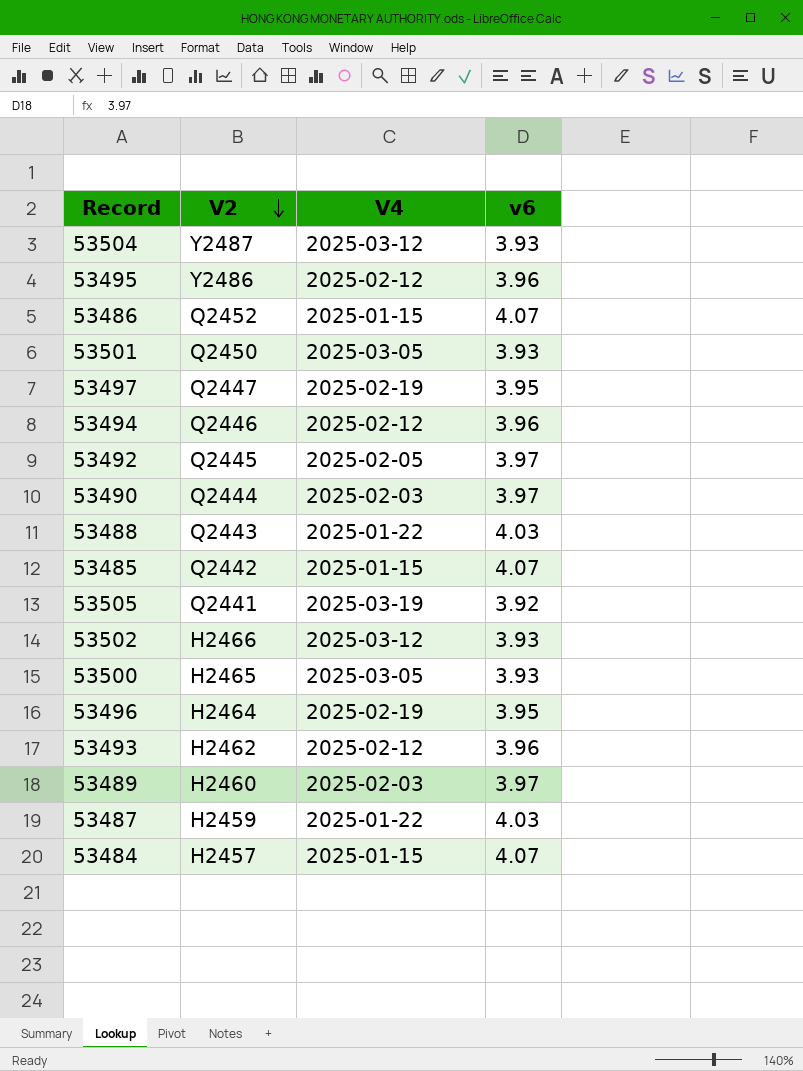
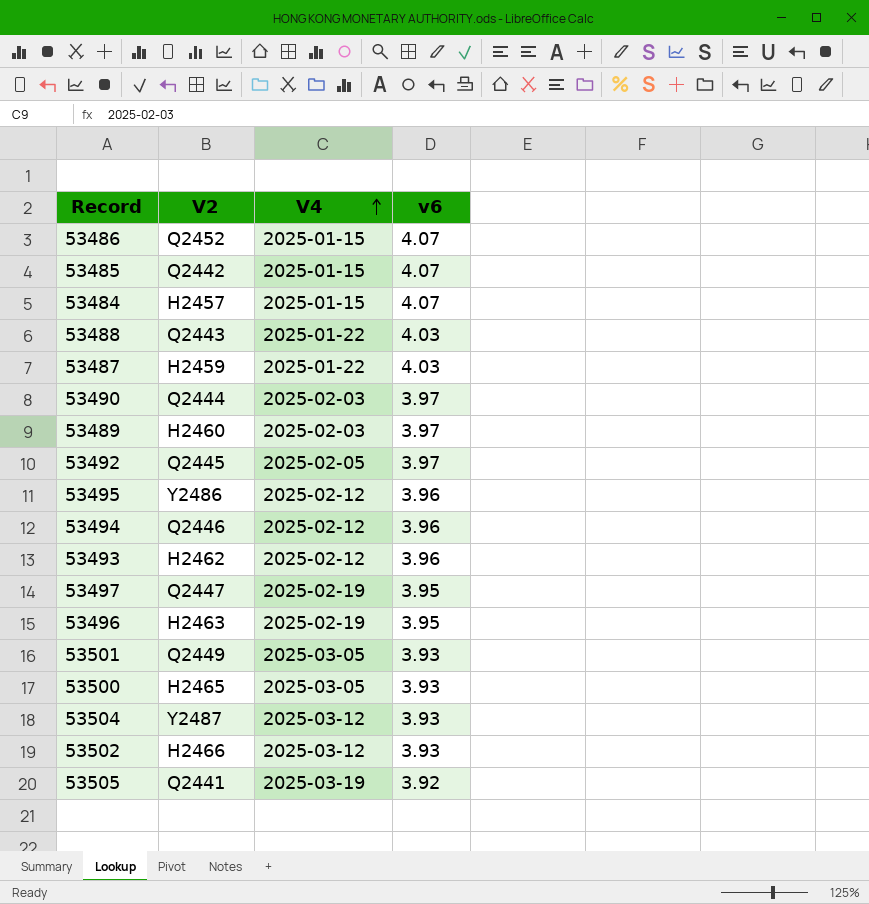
row order: V2 descending -> V4 ascending
53496 | V2: H2464 -> H2463
53501 | V2: Q2450 -> Q2449

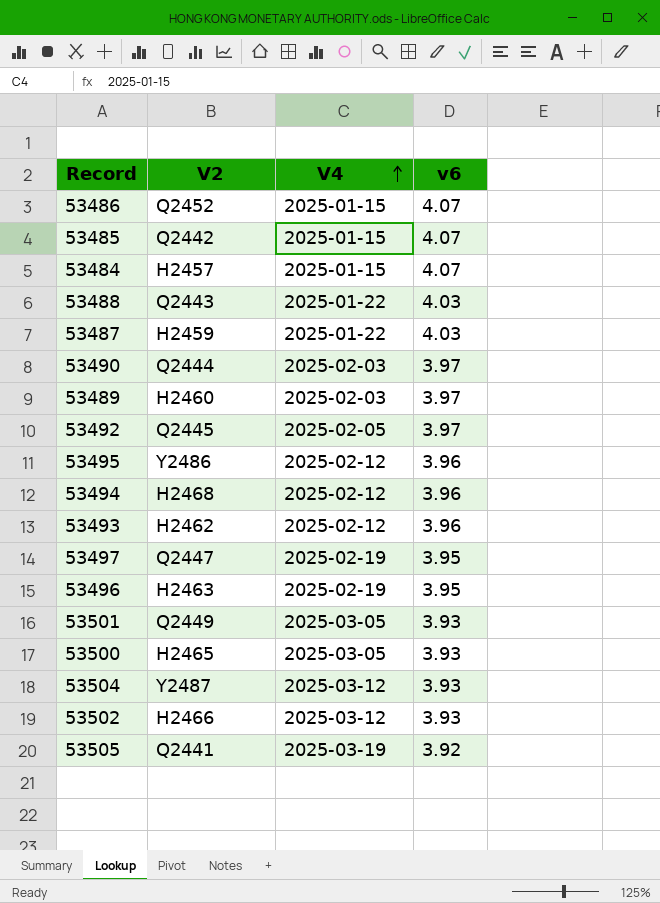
53494 | V2: Q2446 -> H2468

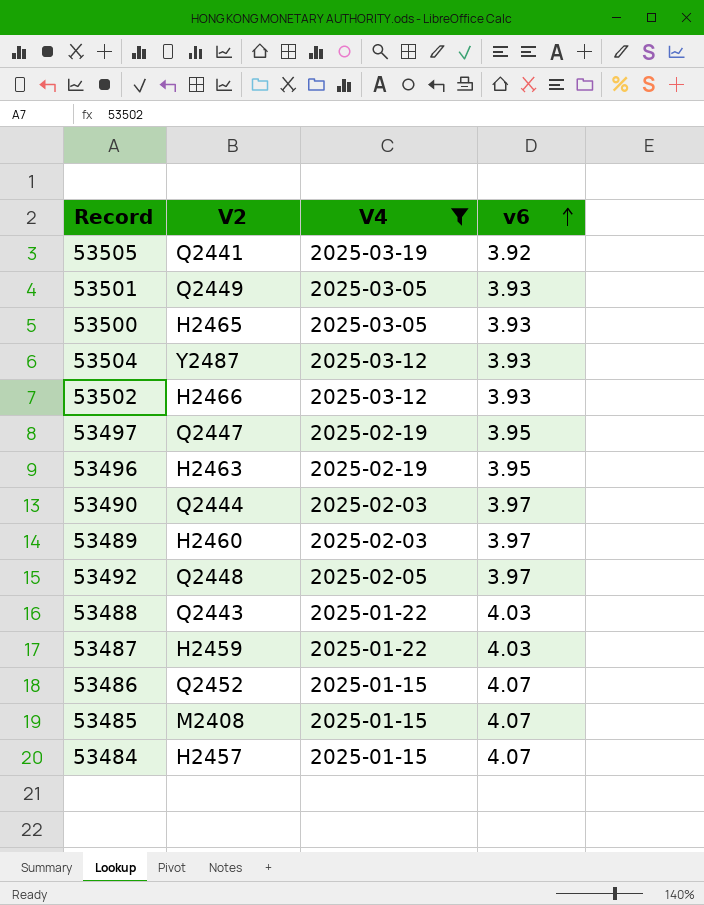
filter: none -> V4 != 2025-02-12
row order: V4 ascending -> v6 ascending
53492 | V2: Q2445 -> Q2448
53485 | V2: Q2442 -> M2408

